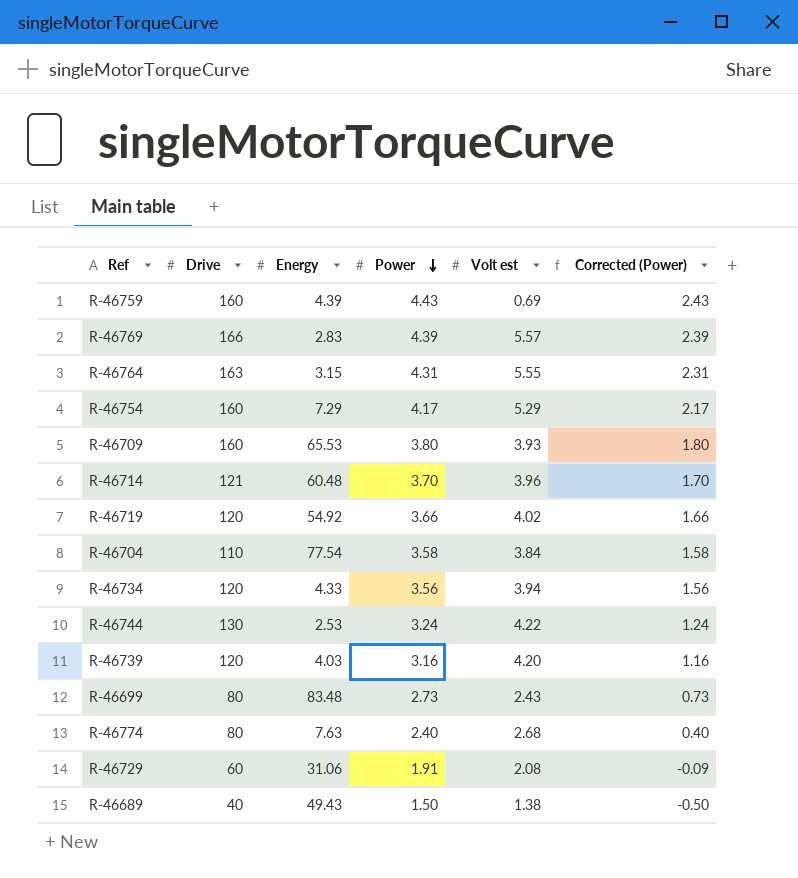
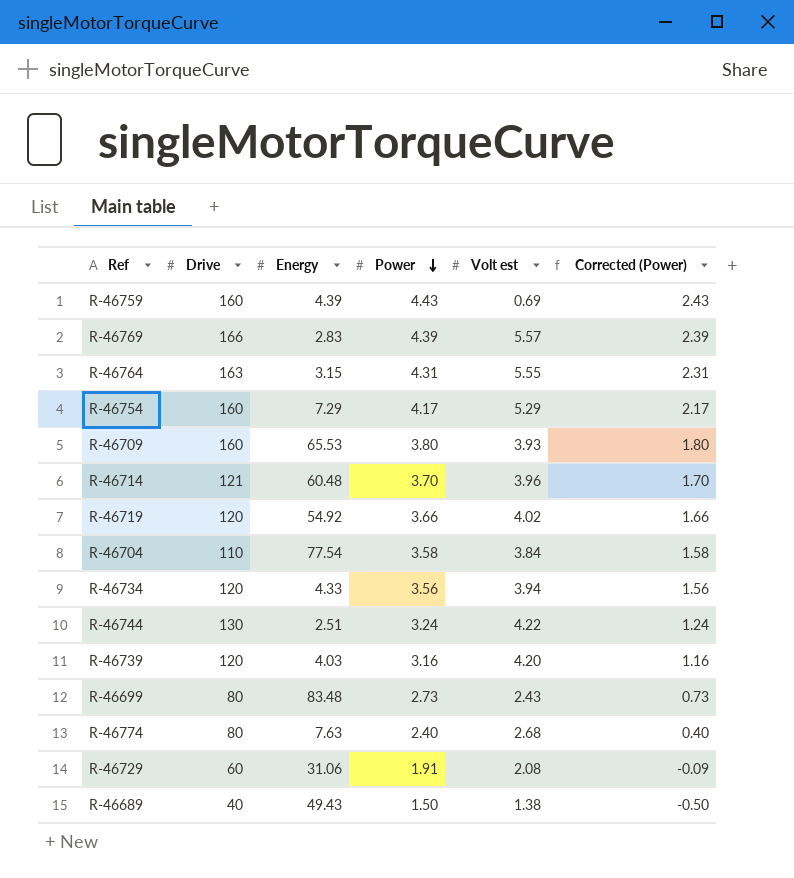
R-46744 | Energy: 2.53 -> 2.51

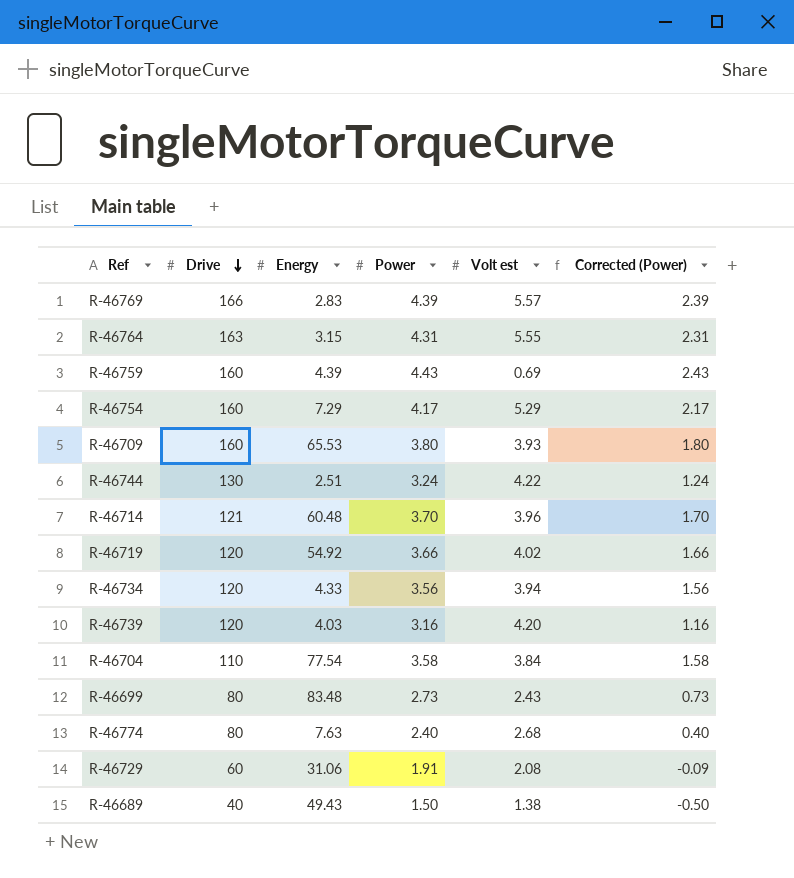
row order: Power descending -> Drive descending

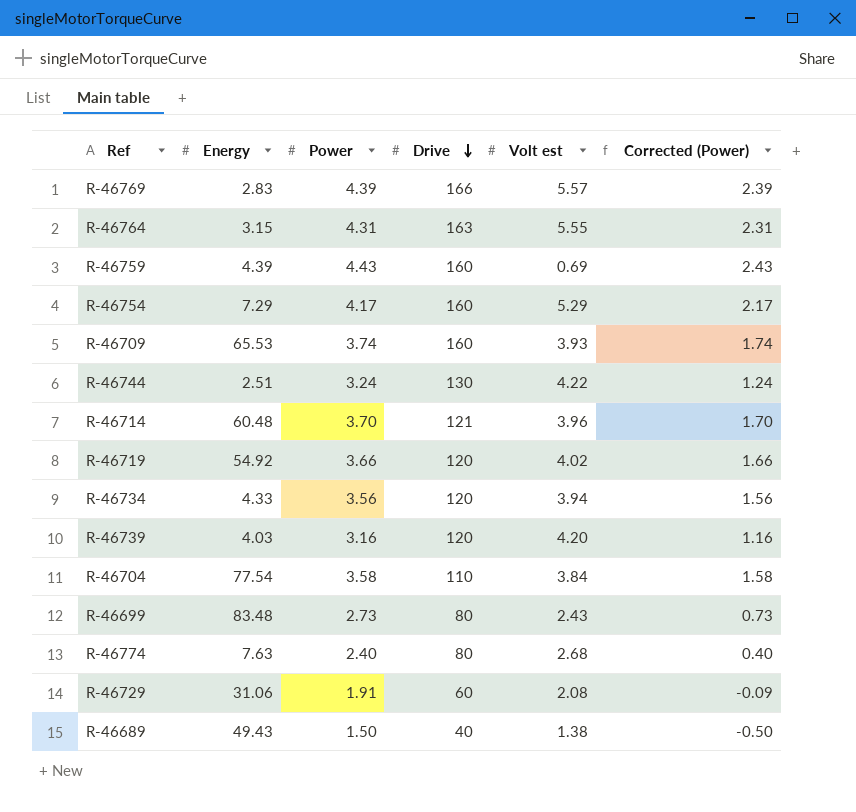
column Drive | position: 2 -> 4
R-46709 | Power: 3.80 -> 3.74
R-46709 | Corrected (Power): 1.80 -> 1.74

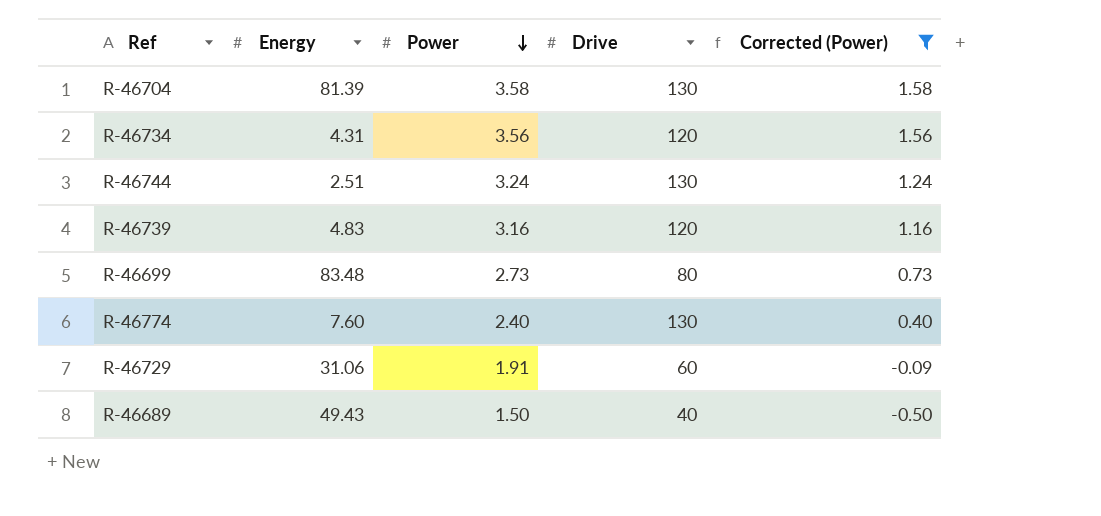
filter: none -> Corrected (Power) <= 1.58
row order: Drive descending -> Power descending
column Volt est | position: 5 -> none
R-46704 | Energy: 77.54 -> 81.39
R-46704 | Drive: 110 -> 130
R-46734 | Energy: 4.33 -> 4.31
R-46739 | Energy: 4.03 -> 4.83
R-46774 | Energy: 7.63 -> 7.60
R-46774 | Drive: 80 -> 130

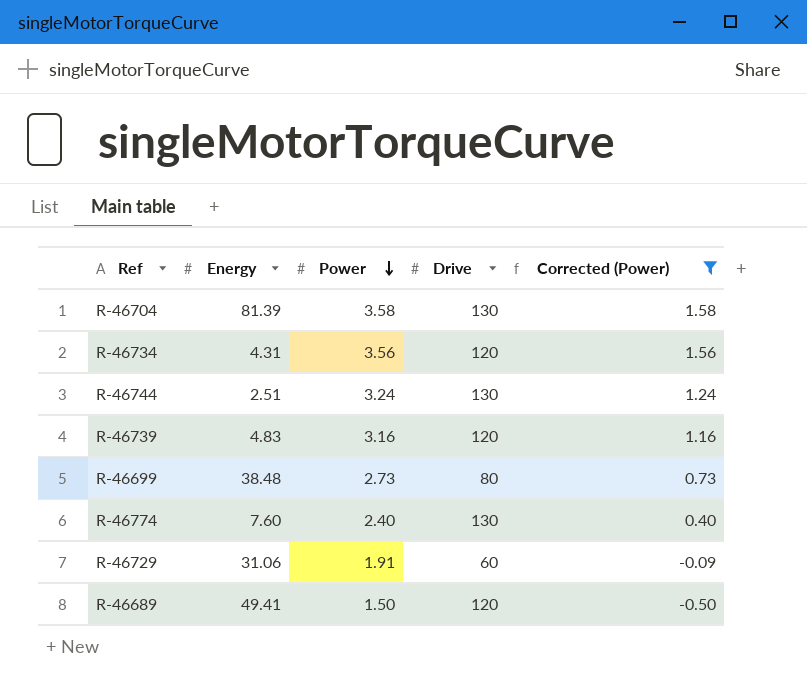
R-46699 | Energy: 83.48 -> 38.48
R-46689 | Energy: 49.43 -> 49.41
R-46689 | Drive: 40 -> 120

